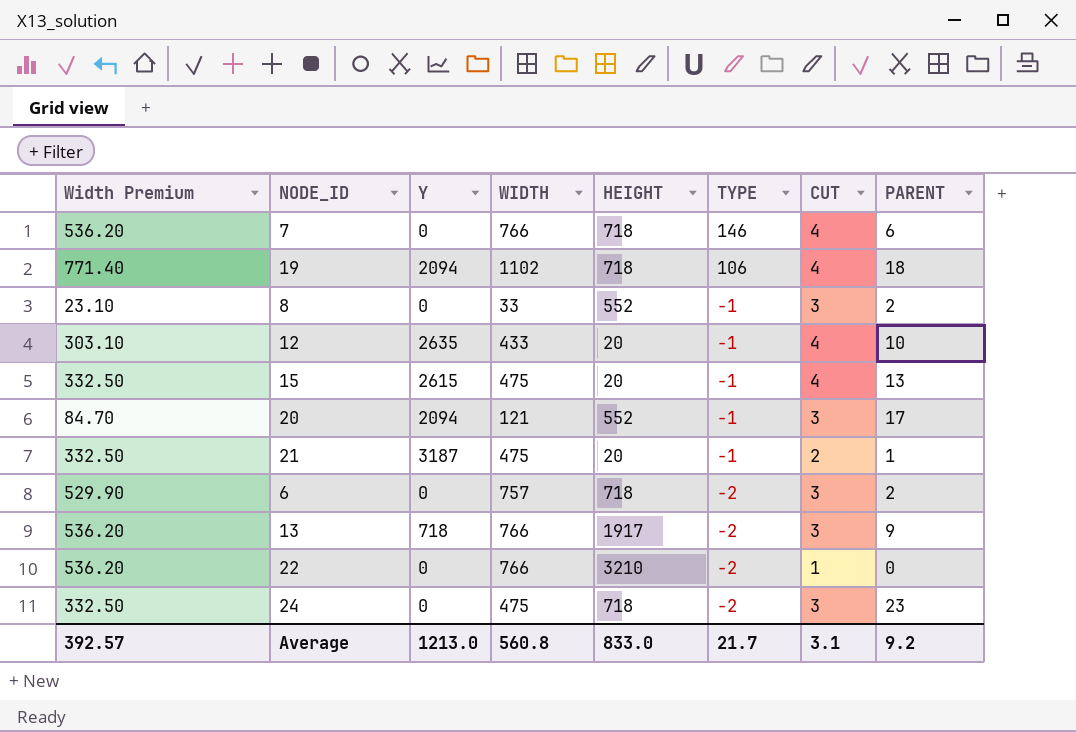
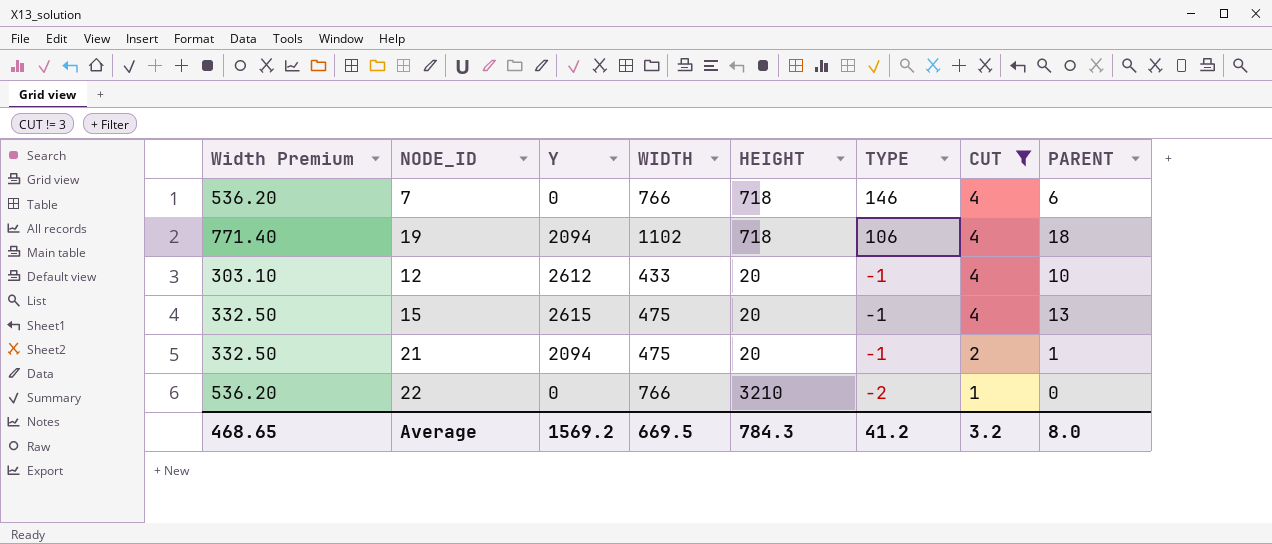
filter: none -> CUT != 3
12 | Y: 2635 -> 2612
21 | Y: 3187 -> 2094
Average | Width Premium: 392.57 -> 468.65
Average | Y: 1213.0 -> 1569.2
Average | WIDTH: 560.8 -> 669.5
Average | HEIGHT: 833.0 -> 784.3
Average | TYPE: 21.7 -> 41.2
Average | CUT: 3.1 -> 3.2
Average | PARENT: 9.2 -> 8.0

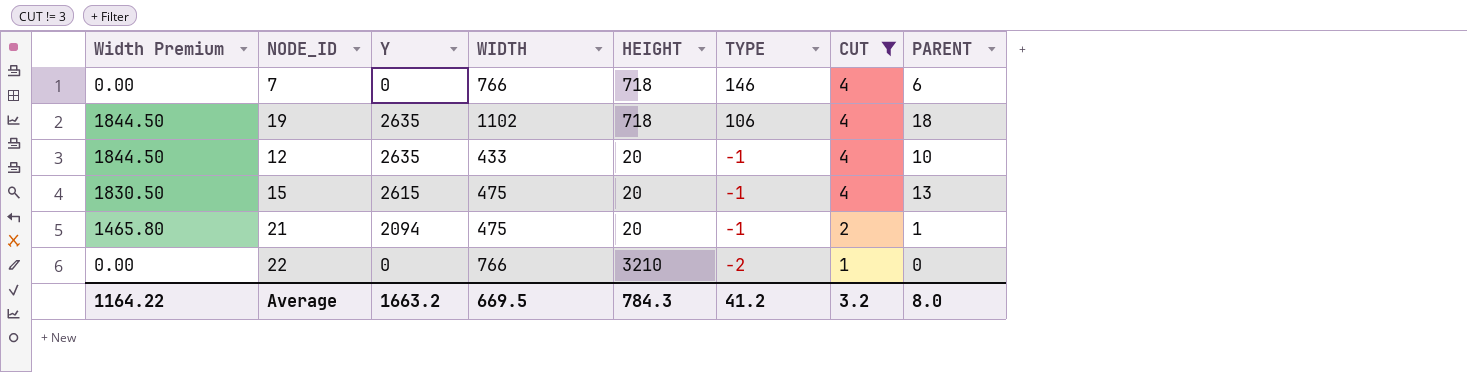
column Width Premium | formula: [WIDTH] * 0.7 -> [Y] * 0.7
19 | Y: 2094 -> 2635
12 | Y: 2612 -> 2635
Average | Width Premium: 468.65 -> 1164.22
Average | Y: 1569.2 -> 1663.2

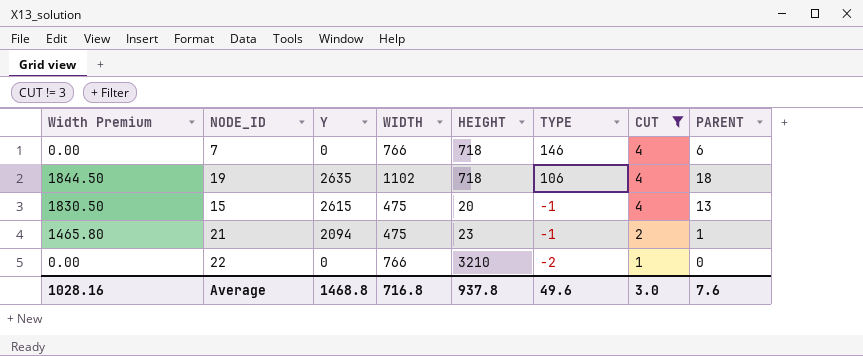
row 12: 1844.50 | 2635 | 433 | 20 | -1 | 4 | 10 -> none
21 | HEIGHT: 20 -> 23
Average | Width Premium: 1164.22 -> 1028.16
Average | Y: 1663.2 -> 1468.8
Average | WIDTH: 669.5 -> 716.8
Average | HEIGHT: 784.3 -> 937.8
Average | TYPE: 41.2 -> 49.6
Average | CUT: 3.2 -> 3.0
Average | PARENT: 8.0 -> 7.6

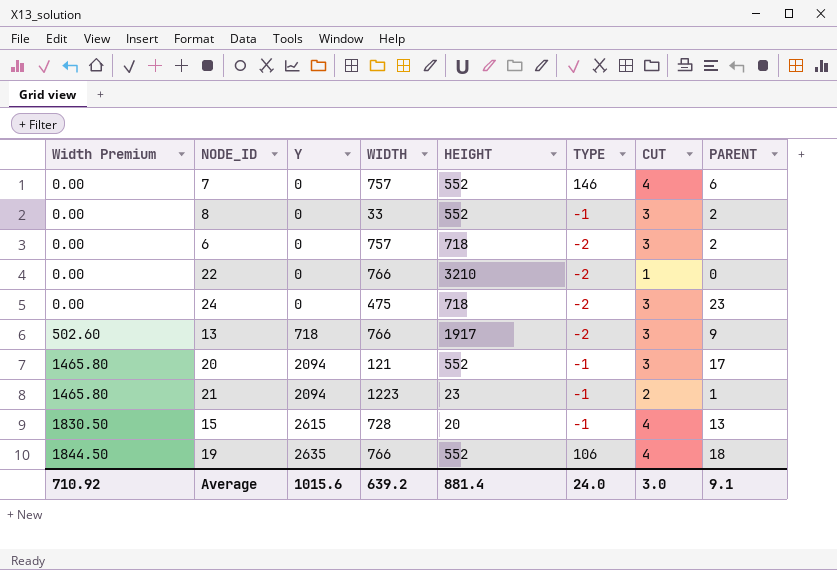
filter: CUT != 3 -> none
row order: TYPE descending -> Width Premium ascending
7 | WIDTH: 766 -> 757
7 | HEIGHT: 718 -> 552
21 | WIDTH: 475 -> 1223
15 | WIDTH: 475 -> 728
19 | WIDTH: 1102 -> 766
19 | HEIGHT: 718 -> 552
Average | Width Premium: 1028.16 -> 710.92
Average | Y: 1468.8 -> 1015.6
Average | WIDTH: 716.8 -> 639.2
Average | HEIGHT: 937.8 -> 881.4
Average | TYPE: 49.6 -> 24.0
Average | PARENT: 7.6 -> 9.1

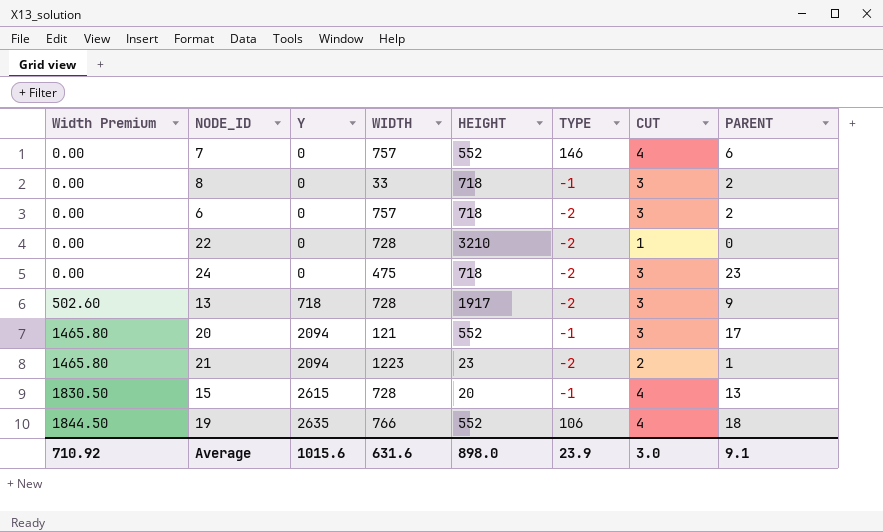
8 | HEIGHT: 552 -> 718
22 | WIDTH: 766 -> 728
13 | WIDTH: 766 -> 728
21 | TYPE: -1 -> -2
Average | WIDTH: 639.2 -> 631.6
Average | HEIGHT: 881.4 -> 898.0
Average | TYPE: 24.0 -> 23.9

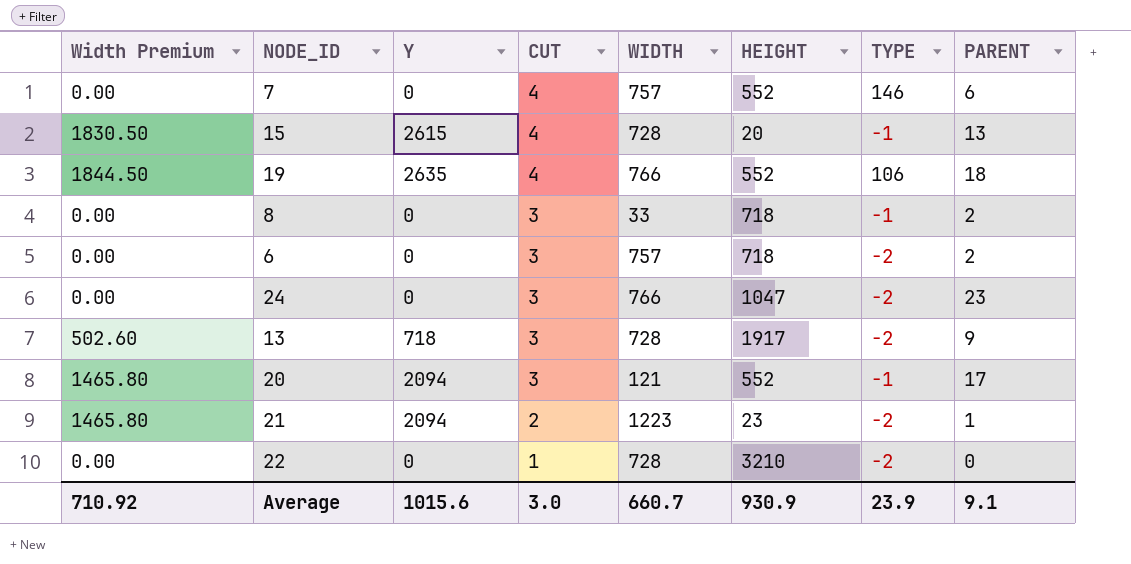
row order: Width Premium ascending -> CUT descending
column CUT | position: 7 -> 4
24 | WIDTH: 475 -> 766
24 | HEIGHT: 718 -> 1047
Average | WIDTH: 631.6 -> 660.7
Average | HEIGHT: 898.0 -> 930.9

